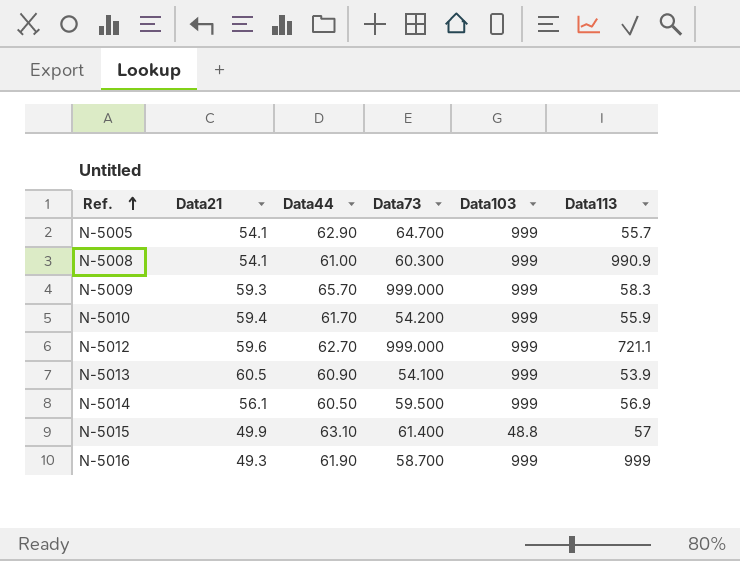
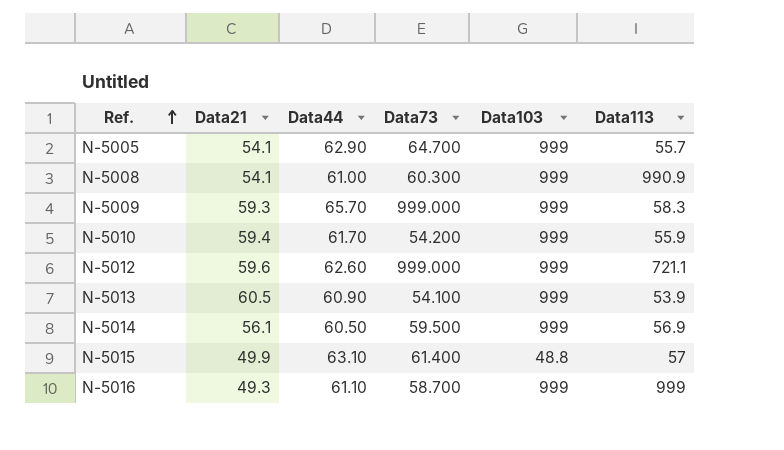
N-5012 | Data44: 62.70 -> 62.60
N-5016 | Data44: 61.90 -> 61.10

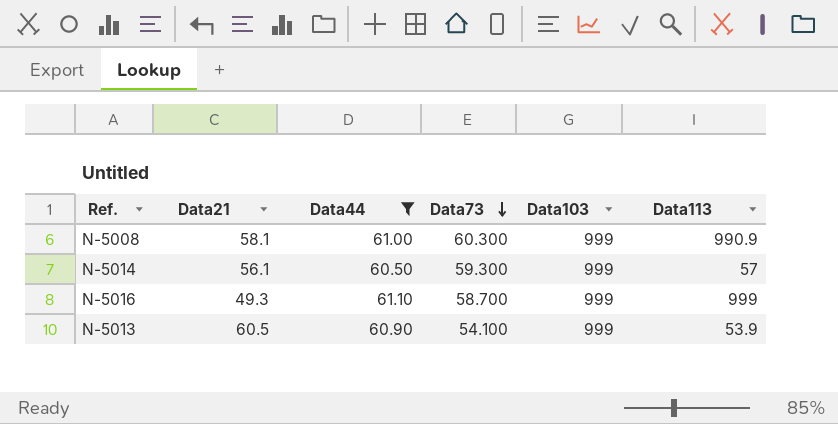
filter: none -> Data44 <= 61.10
row order: Ref. ascending -> Data73 descending
N-5008 | Data21: 54.1 -> 58.1
N-5014 | Data73: 59.500 -> 59.300
N-5014 | Data113: 56.9 -> 57

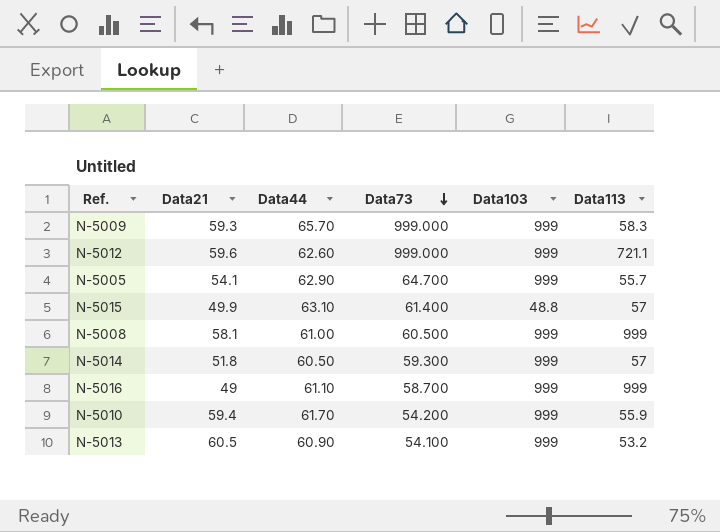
filter: Data44 <= 61.10 -> none
N-5008 | Data73: 60.300 -> 60.500
N-5008 | Data113: 990.9 -> 999
N-5014 | Data21: 56.1 -> 51.8
N-5016 | Data21: 49.3 -> 49
N-5013 | Data113: 53.9 -> 53.2

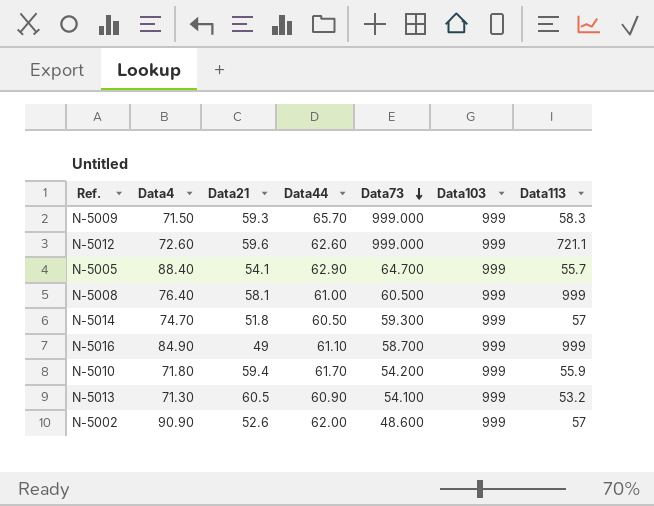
column Data4 | position: none -> 2
row N-5015: 49.9 | 63.10 | 61.400 | 48.8 | 57 -> none
row N-5002: none -> 90.90 | 52.6 | 62.00 | 48.600 | 999 | 57

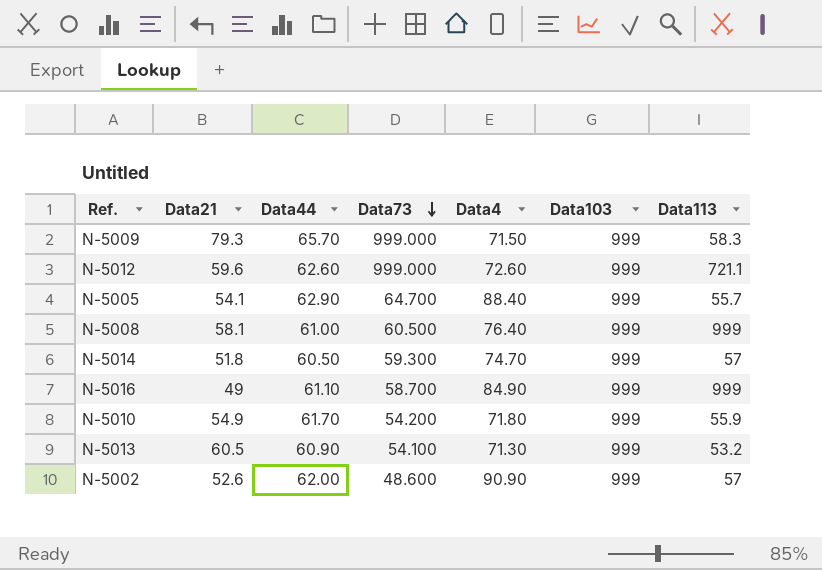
column Data4 | position: 2 -> 5
N-5009 | Data21: 59.3 -> 79.3
N-5010 | Data21: 59.4 -> 54.9

